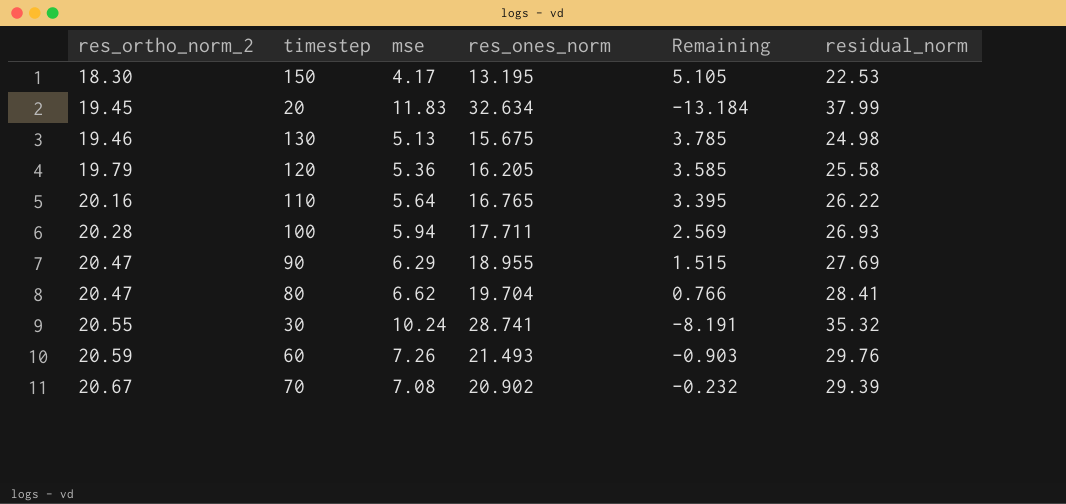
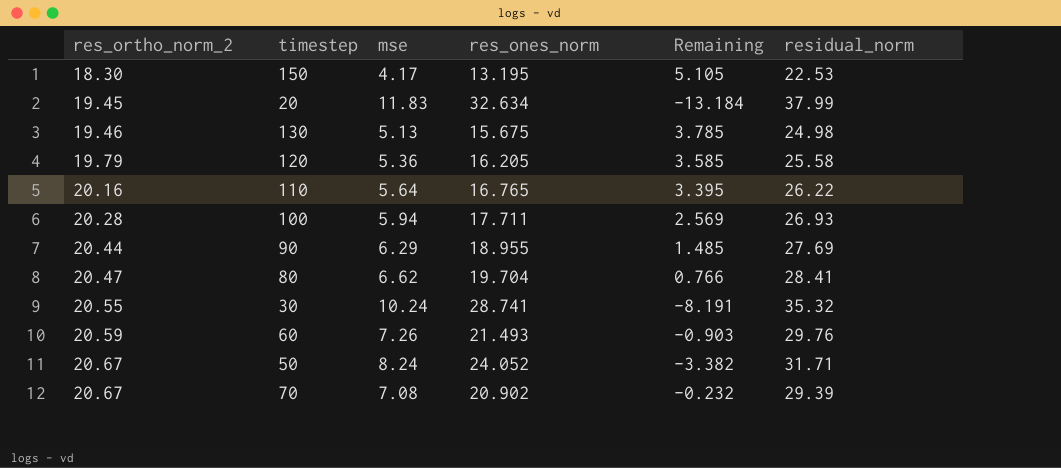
90 | res_ortho_norm_2: 20.47 -> 20.44
90 | Remaining: 1.515 -> 1.485
row 50: none -> 20.67 | 8.24 | 24.052 | -3.382 | 31.71

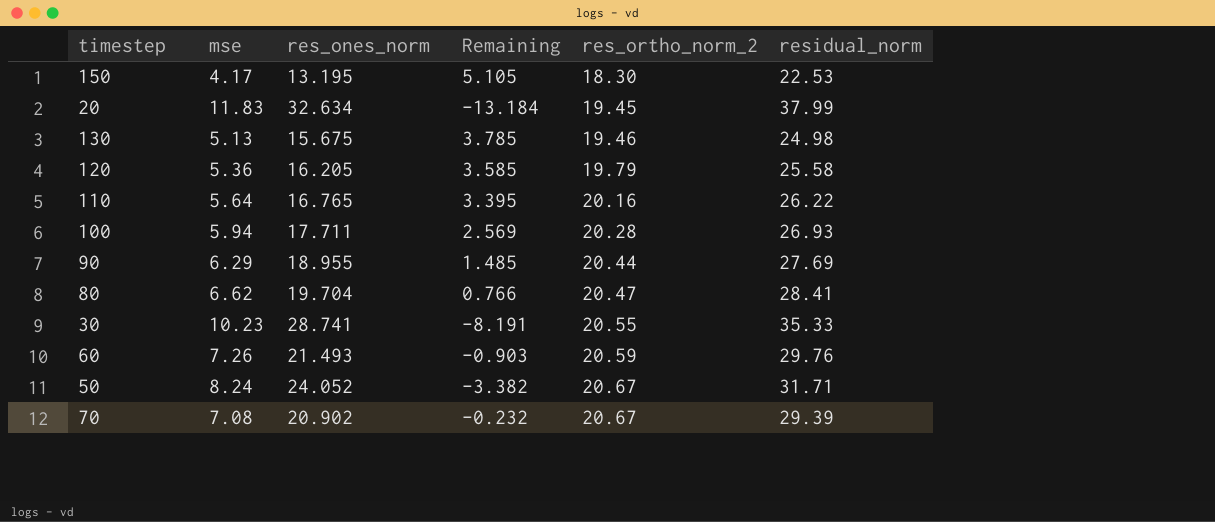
column res_ortho_norm_2 | position: 1 -> 5
30 | mse: 10.24 -> 10.23
30 | residual_norm: 35.32 -> 35.33

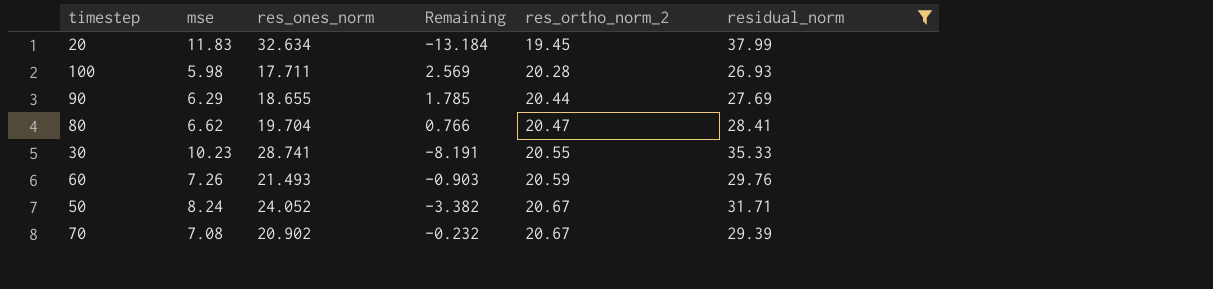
filter: none -> residual_norm >= 26.93
100 | mse: 5.94 -> 5.98
90 | res_ones_norm: 18.955 -> 18.655
90 | Remaining: 1.485 -> 1.785

